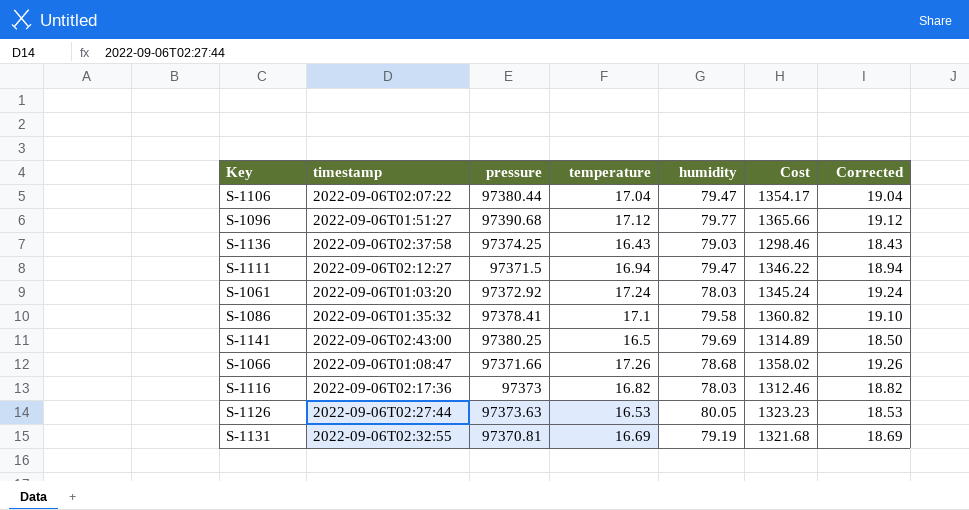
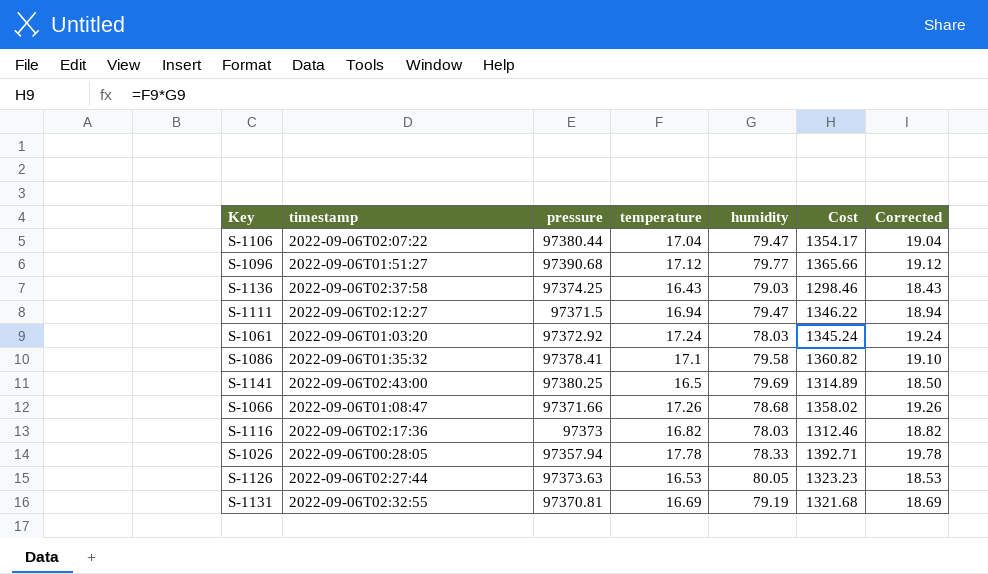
row S-1026: none -> 2022-09-06T00:28:05 | 97357.94 | 17.78 | 78.33 | 1392.71 | 19.78

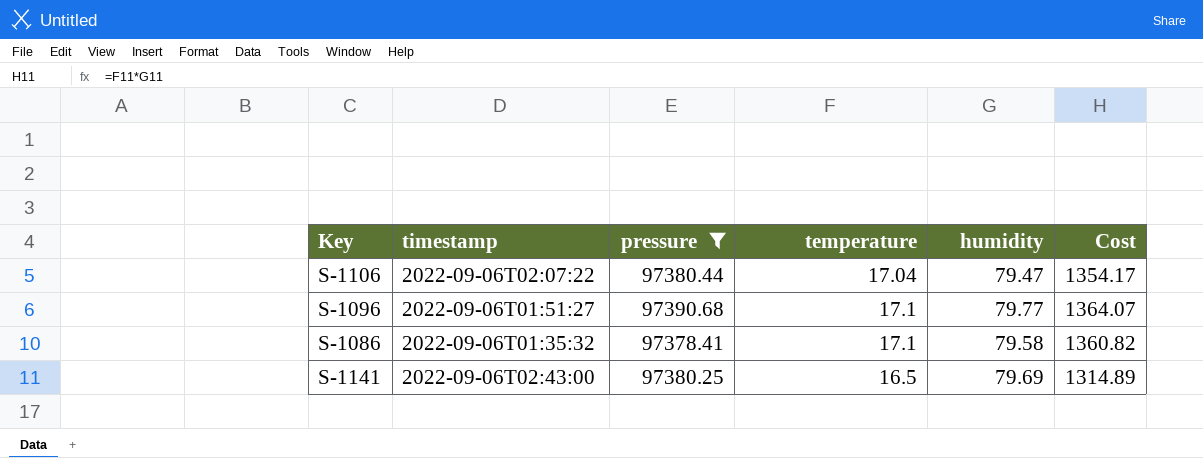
filter: none -> pressure >= 97378.41
column Corrected | formula: [temperature] + 2 -> none
S-1096 | temperature: 17.12 -> 17.1
S-1096 | Cost: 1365.66 -> 1364.07

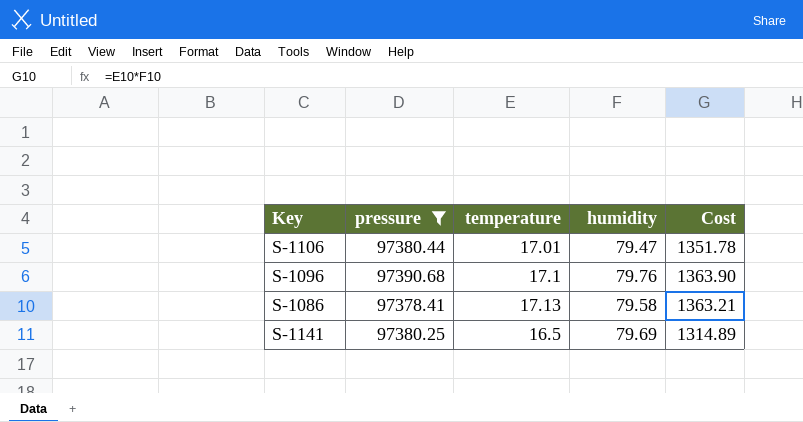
column timestamp | position: 2 -> none
S-1106 | temperature: 17.04 -> 17.01
S-1106 | Cost: 1354.17 -> 1351.78
S-1096 | humidity: 79.77 -> 79.76
S-1096 | Cost: 1364.07 -> 1363.90
S-1086 | temperature: 17.1 -> 17.13
S-1086 | Cost: 1360.82 -> 1363.21

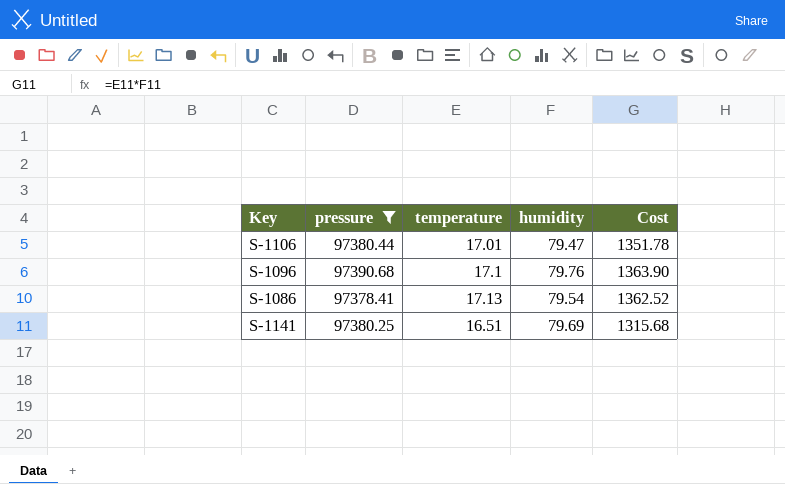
S-1086 | humidity: 79.58 -> 79.54
S-1086 | Cost: 1363.21 -> 1362.52
S-1141 | temperature: 16.5 -> 16.51
S-1141 | Cost: 1314.89 -> 1315.68

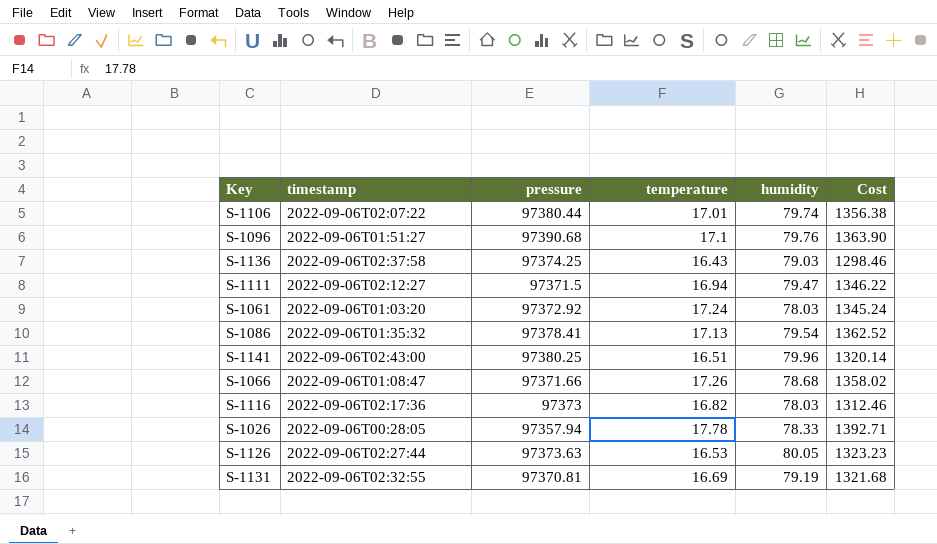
filter: pressure >= 97378.41 -> none
column timestamp | position: none -> 2
S-1106 | humidity: 79.47 -> 79.74
S-1106 | Cost: 1351.78 -> 1356.38
S-1141 | humidity: 79.69 -> 79.96
S-1141 | Cost: 1315.68 -> 1320.14

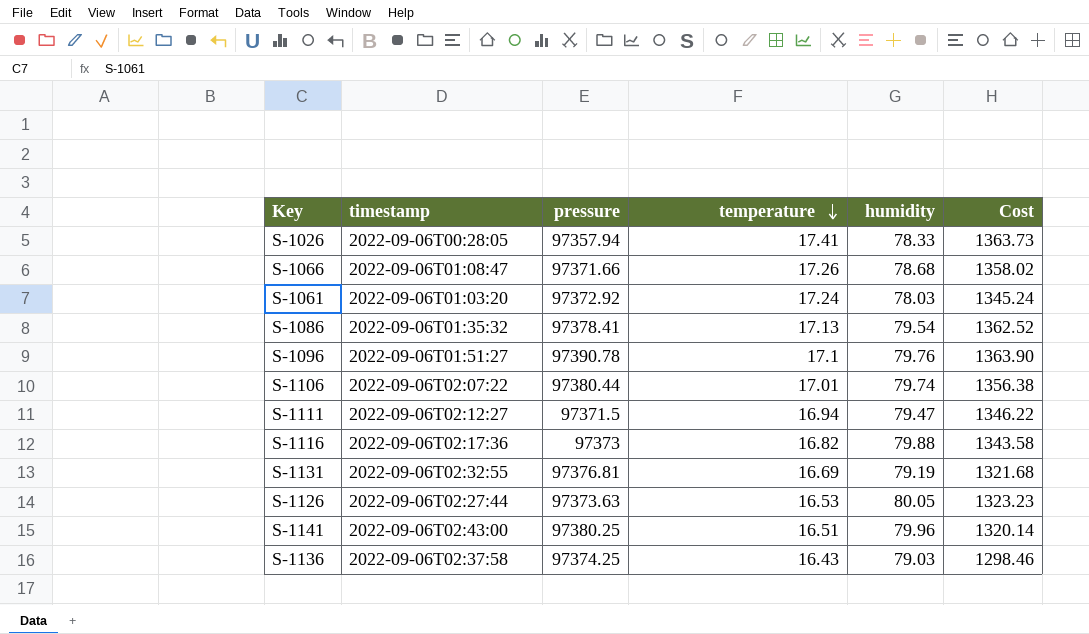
row order: none -> temperature descending
S-1026 | temperature: 17.78 -> 17.41
S-1026 | Cost: 1392.71 -> 1363.73
S-1096 | pressure: 97390.68 -> 97390.78
S-1116 | humidity: 78.03 -> 79.88
S-1116 | Cost: 1312.46 -> 1343.58
S-1131 | pressure: 97370.81 -> 97376.81

